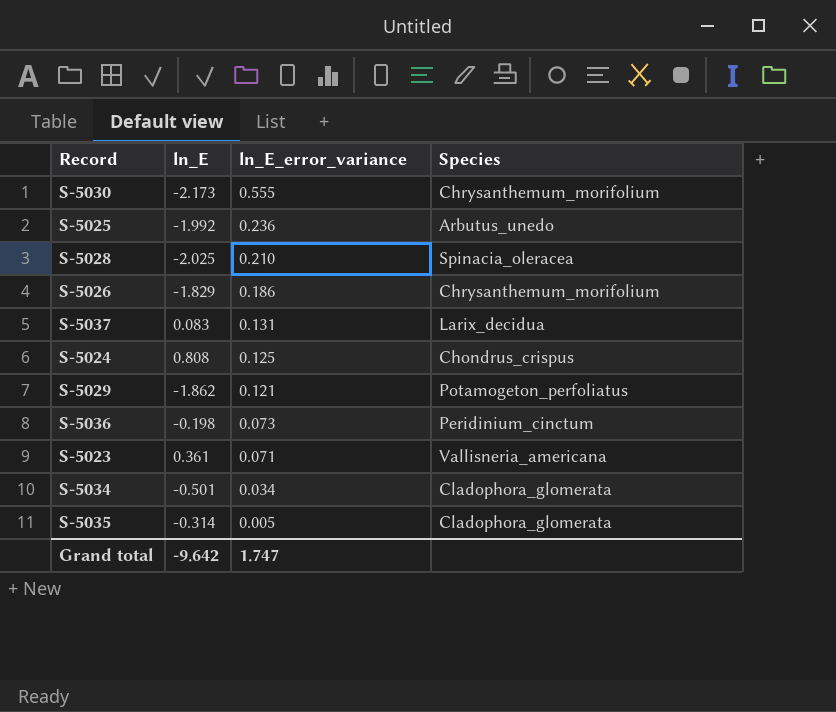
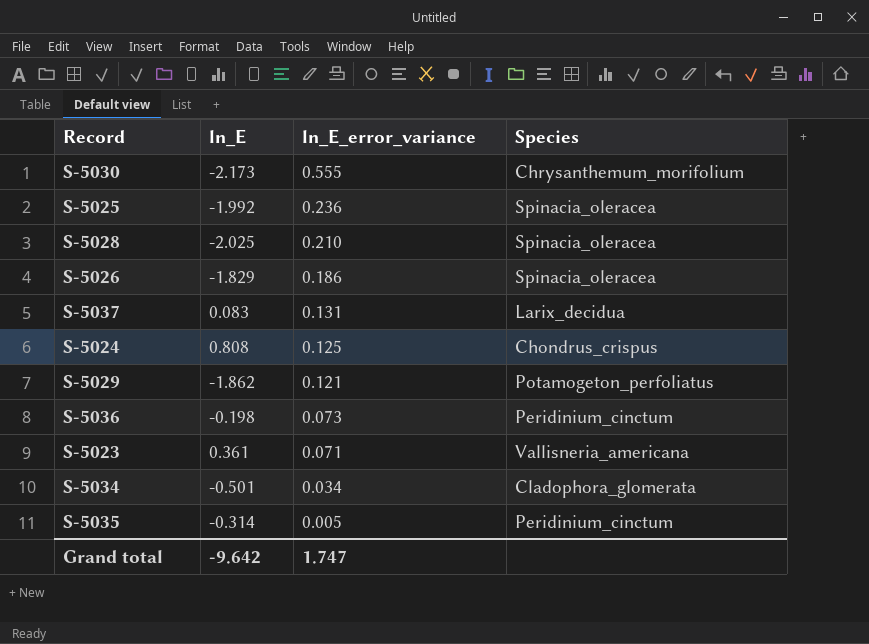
S-5025 | Species: Arbutus_unedo -> Spinacia_oleracea
S-5026 | Species: Chrysanthemum_morifolium -> Spinacia_oleracea
S-5035 | Species: Cladophora_glomerata -> Peridinium_cinctum

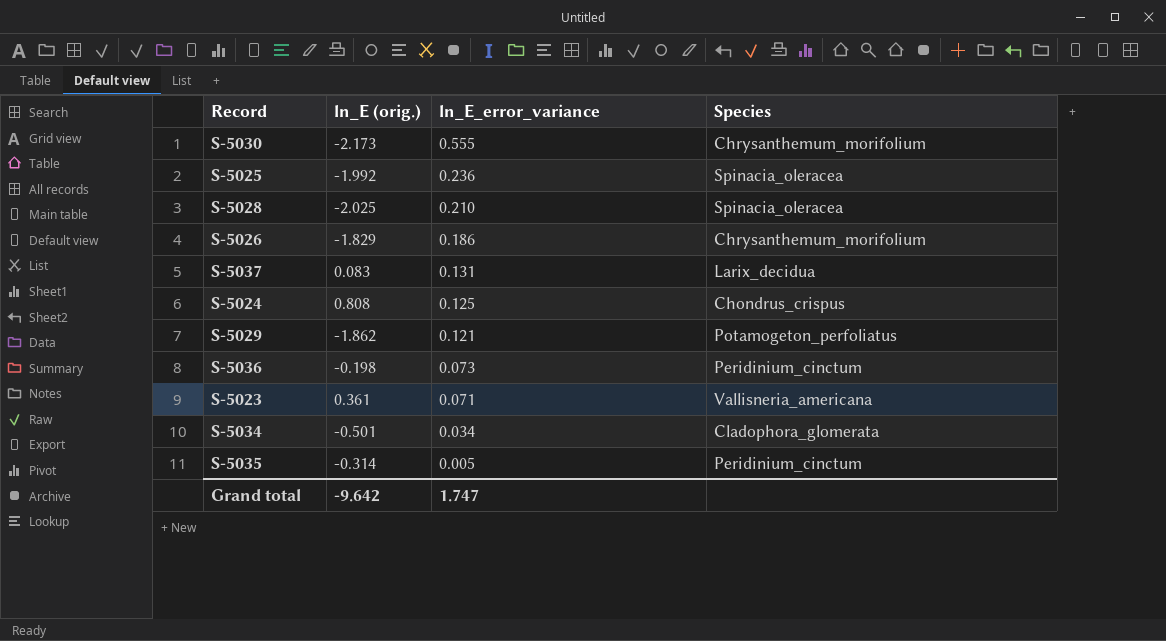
column name: ln_E -> ln_E (orig.)
S-5026 | Species: Spinacia_oleracea -> Chrysanthemum_morifolium

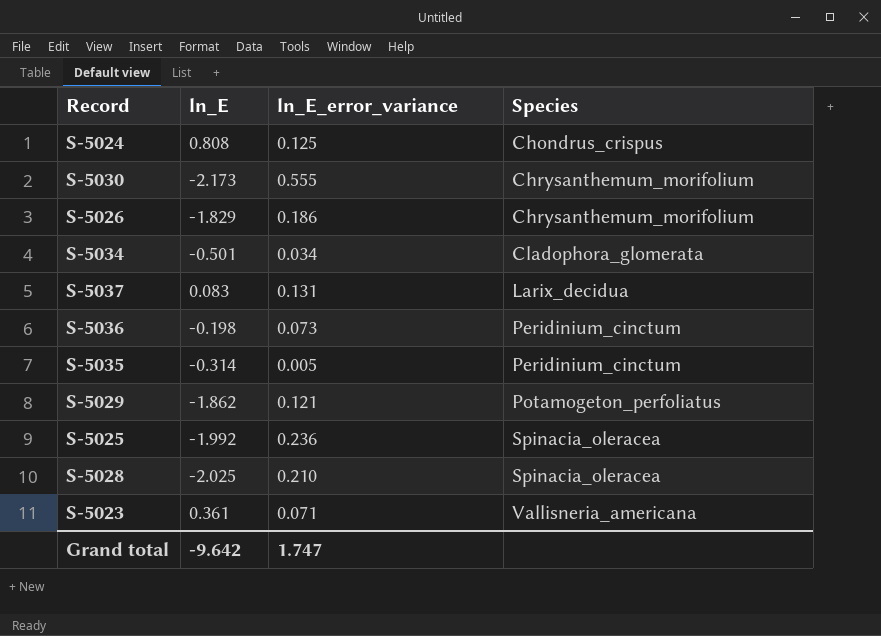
row order: ln_E_error_variance descending -> Species ascending
column name: ln_E (orig.) -> ln_E

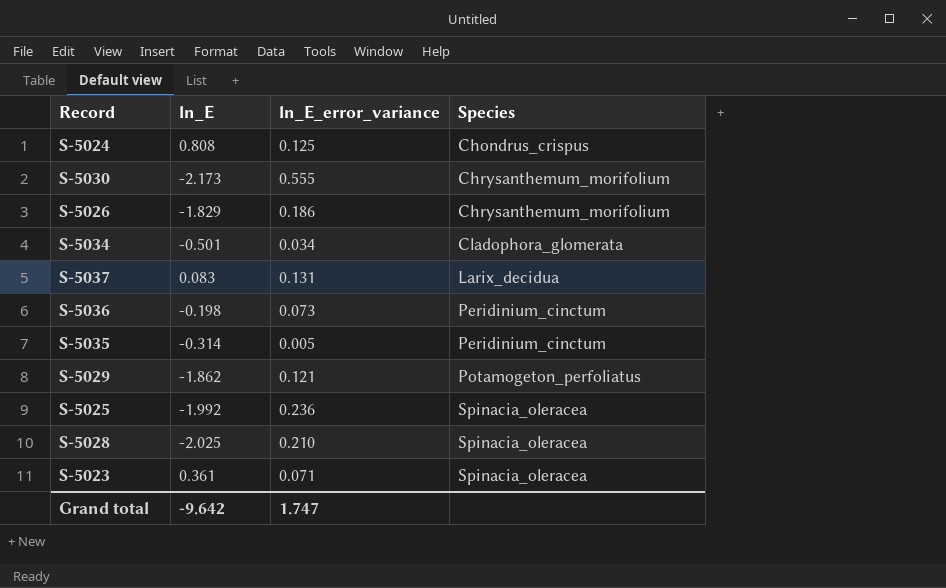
S-5023 | Species: Vallisneria_americana -> Spinacia_oleracea

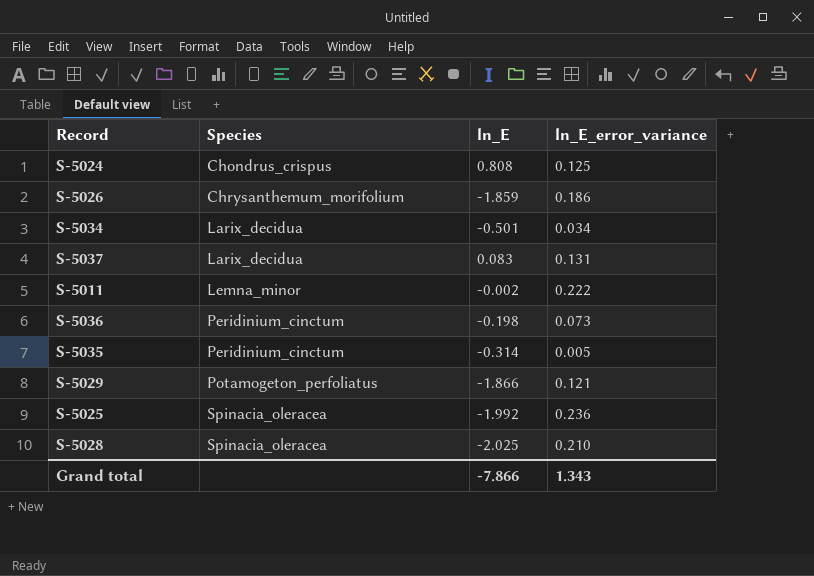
column Species | position: 4 -> 2
row S-5030: -2.173 | 0.555 | Chrysanthemum_morifolium -> none
row S-5023: 0.361 | 0.071 | Spinacia_oleracea -> none
S-5026 | ln_E: -1.829 -> -1.859
S-5034 | Species: Cladophora_glomerata -> Larix_decidua
row S-5011: none -> Lemna_minor | -0.002 | 0.222
S-5029 | ln_E: -1.862 -> -1.866
Grand total | ln_E: -9.642 -> -7.866
Grand total | ln_E_error_variance: 1.747 -> 1.343

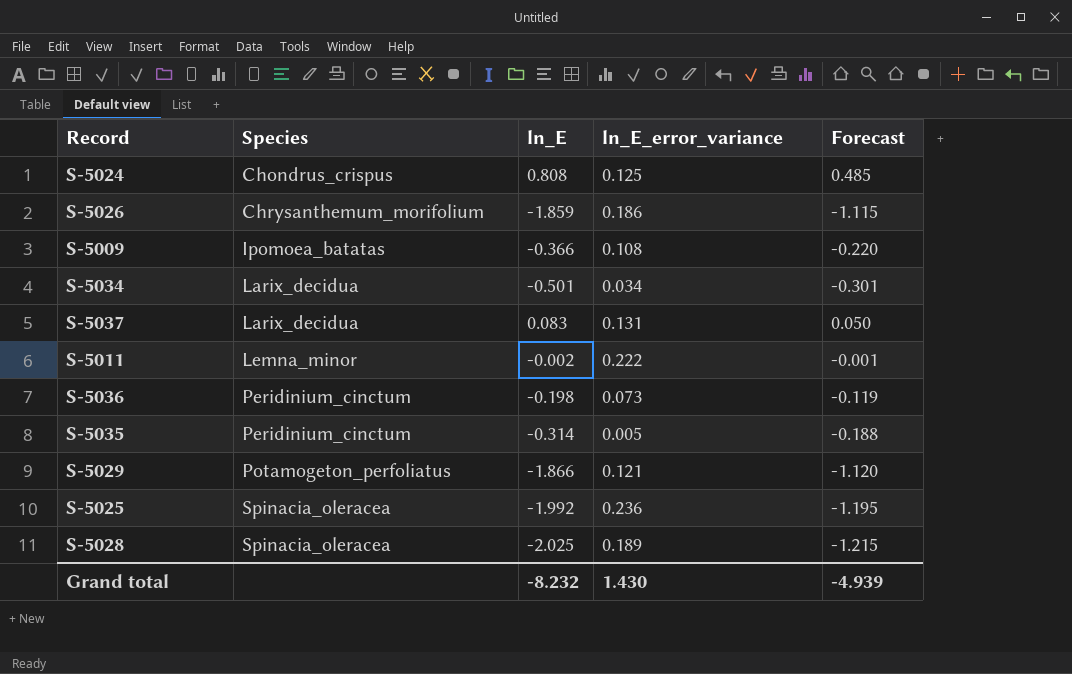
column Forecast | formula: none -> [ln_E] * 0.6
row S-5009: none -> Ipomoea_batatas | -0.366 | 0.108 | -0.220
S-5028 | ln_E_error_variance: 0.210 -> 0.189
Grand total | ln_E: -7.866 -> -8.232
Grand total | ln_E_error_variance: 1.343 -> 1.430

